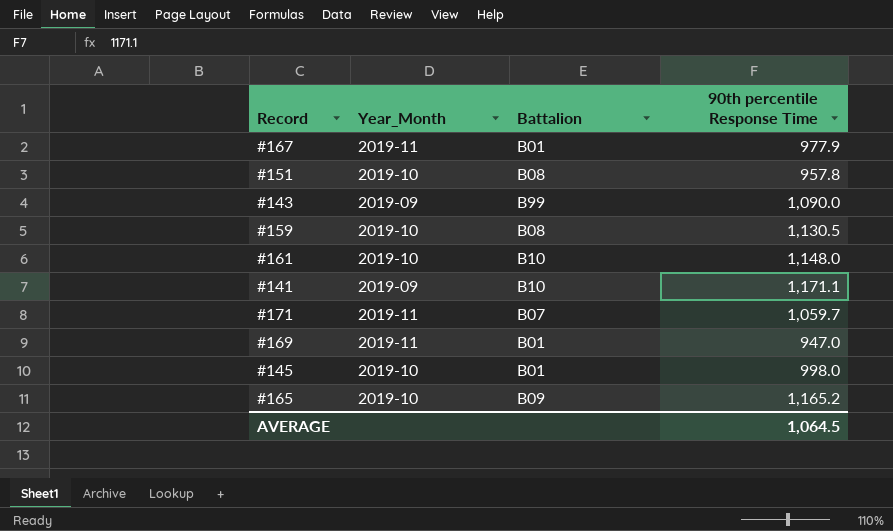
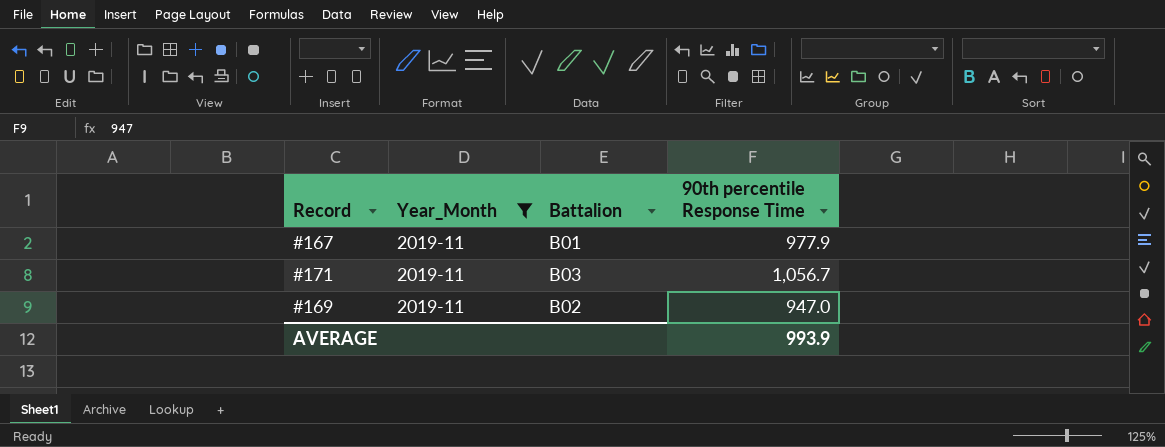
filter: none -> Year_Month = 2019-11
#171 | Battalion: B07 -> B03
#171 | 90th percentile Response Time: 1,059.7 -> 1,056.7
#169 | Battalion: B01 -> B02
AVERAGE | 90th percentile Response Time: 1,064.5 -> 993.9

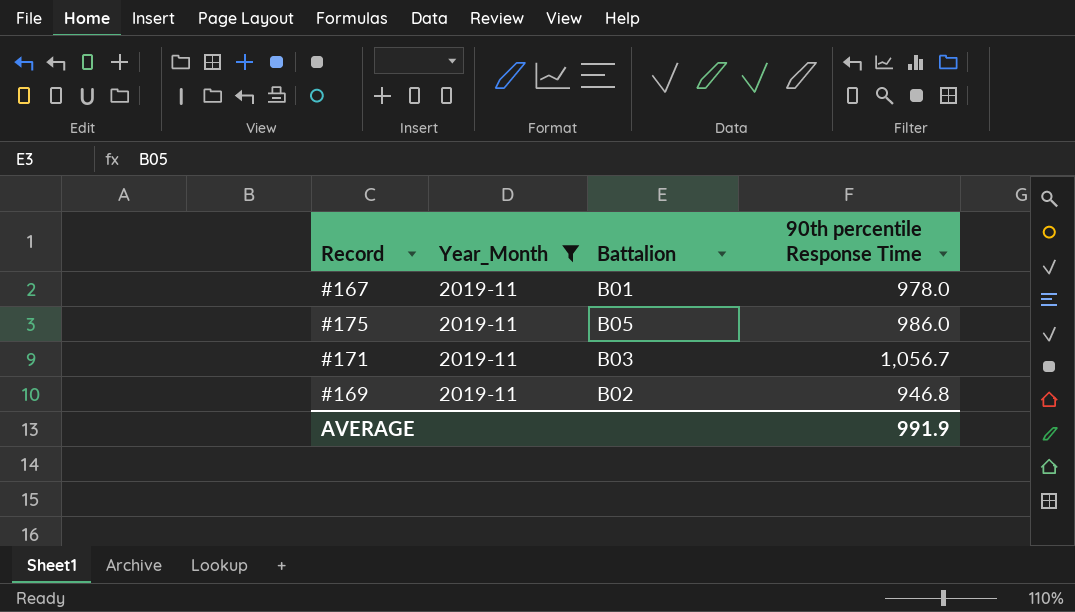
#167 | 90th percentile Response Time: 977.9 -> 978.0
row #175: none -> 2019-11 | B05 | 986.0
#169 | 90th percentile Response Time: 947.0 -> 946.8
AVERAGE | 90th percentile Response Time: 993.9 -> 991.9

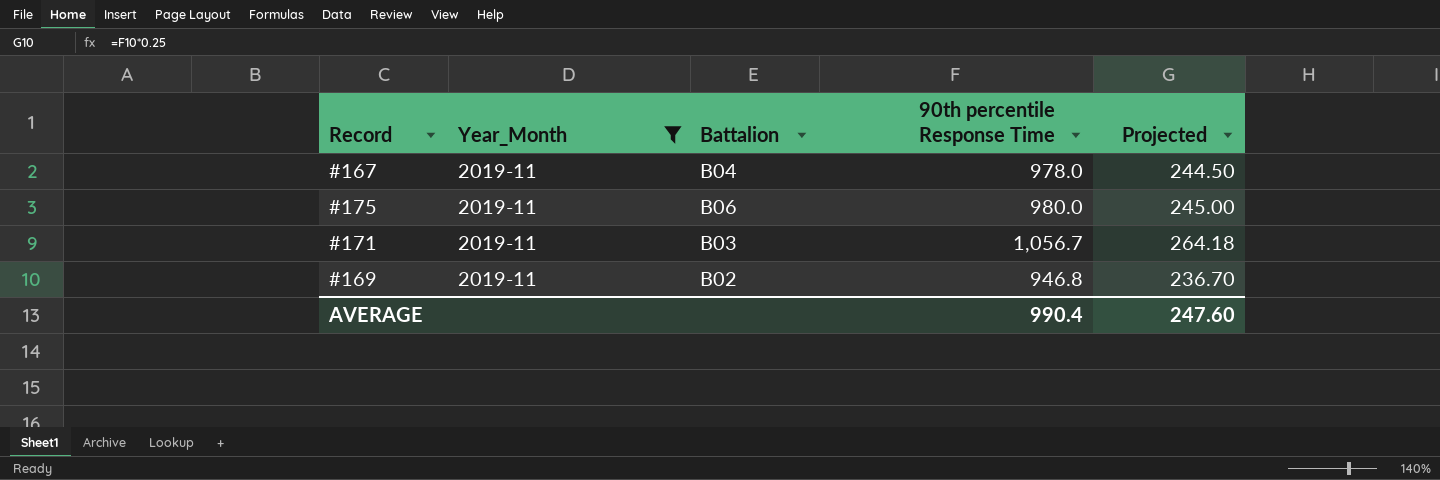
column Projected | formula: none -> [90th percentile Response Time] * 0.25
#167 | Battalion: B01 -> B04
#175 | Battalion: B05 -> B06
#175 | 90th percentile Response Time: 986.0 -> 980.0
AVERAGE | 90th percentile Response Time: 991.9 -> 990.4

